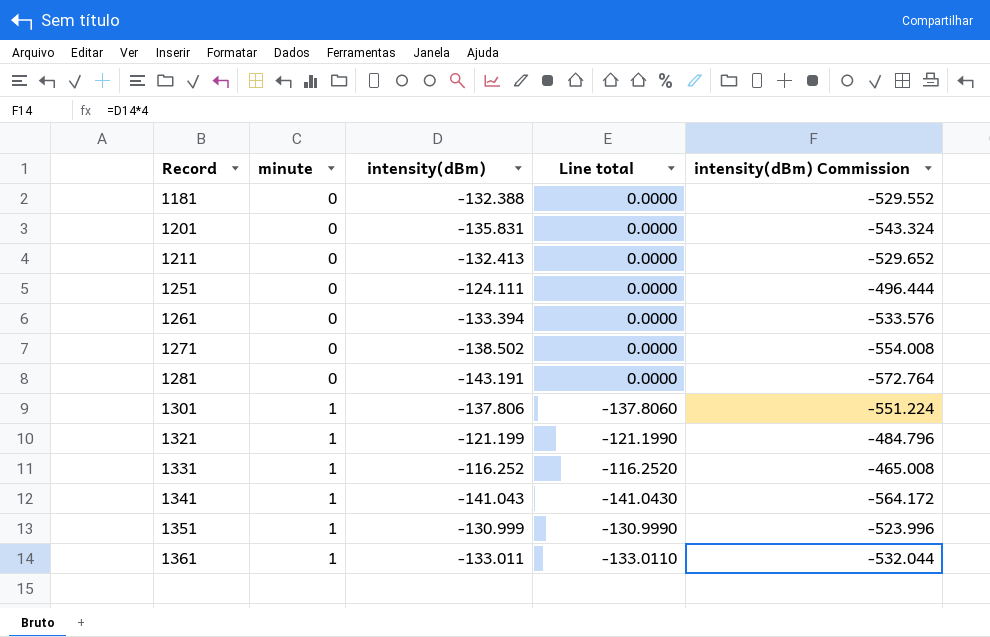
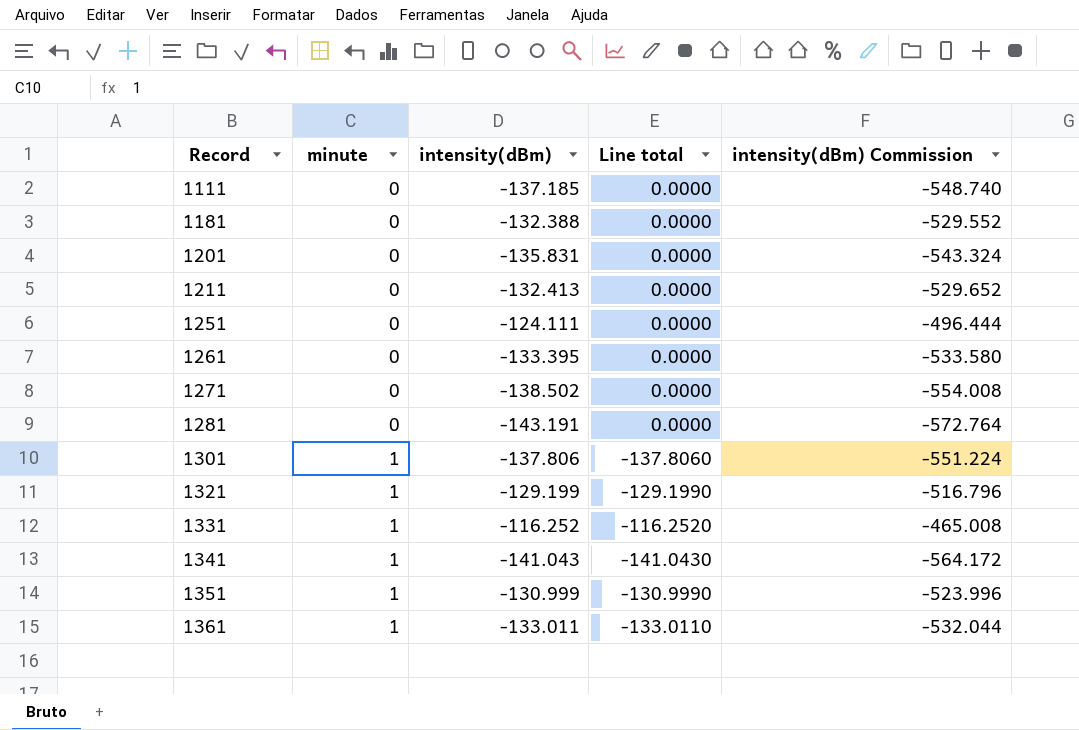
row 1111: none -> 0 | -137.185 | 0.0000 | -548.740
1261 | intensity(dBm): -133.394 -> -133.395
1261 | intensity(dBm) Commission: -533.576 -> -533.580
1321 | intensity(dBm): -121.199 -> -129.199
1321 | Line total: -121.1990 -> -129.1990
1321 | intensity(dBm) Commission: -484.796 -> -516.796

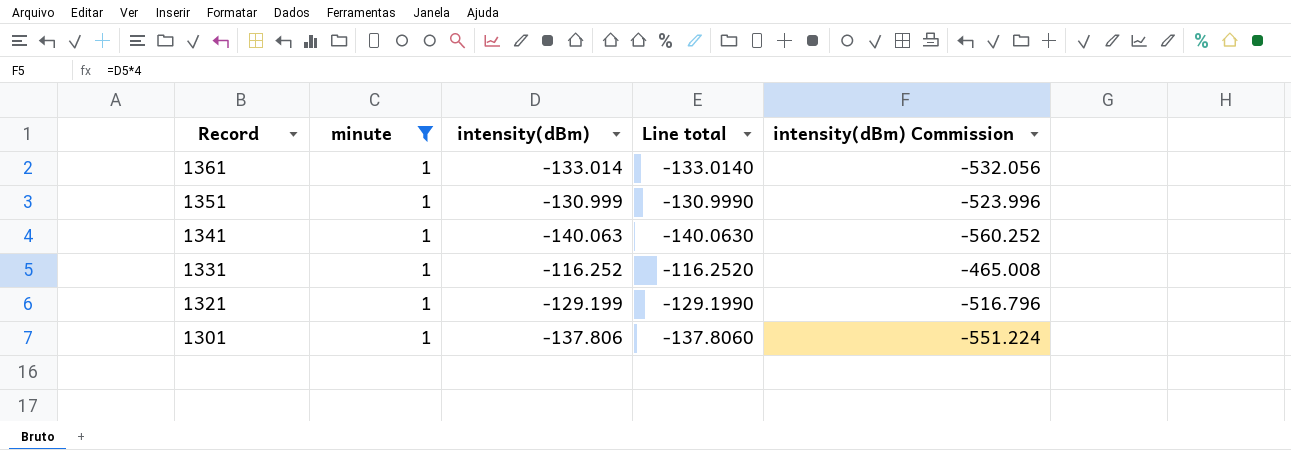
filter: none -> minute = 1
row order: Record ascending -> Record descending
1361 | intensity(dBm): -133.011 -> -133.014
1361 | Line total: -133.0110 -> -133.0140
1361 | intensity(dBm) Commission: -532.044 -> -532.056
1341 | intensity(dBm): -141.043 -> -140.063
1341 | Line total: -141.0430 -> -140.0630
1341 | intensity(dBm) Commission: -564.172 -> -560.252

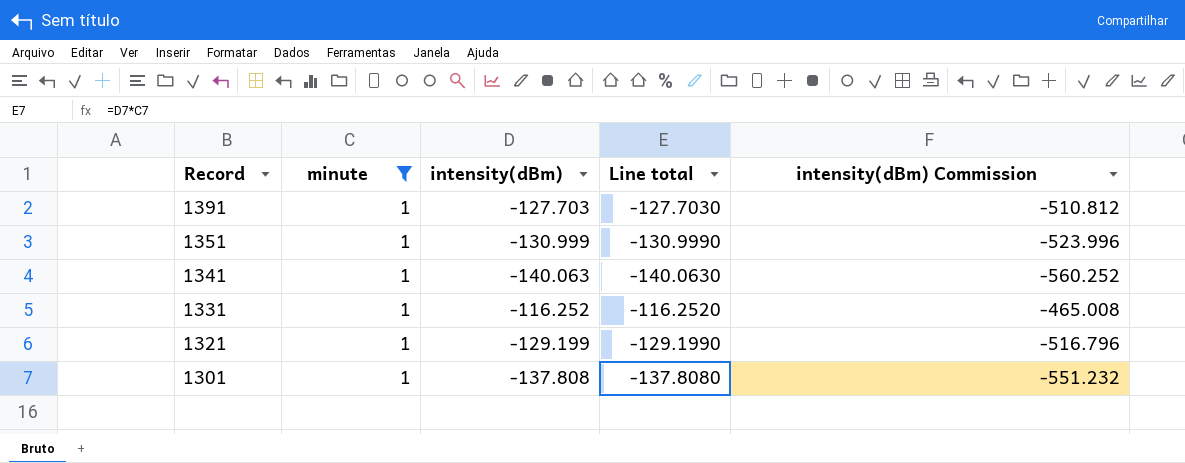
row 1361: 1 | -133.014 | -133.0140 | -532.056 -> none
row 1391: none -> 1 | -127.703 | -127.7030 | -510.812
1301 | intensity(dBm): -137.806 -> -137.808
1301 | Line total: -137.8060 -> -137.8080
1301 | intensity(dBm) Commission: -551.224 -> -551.232

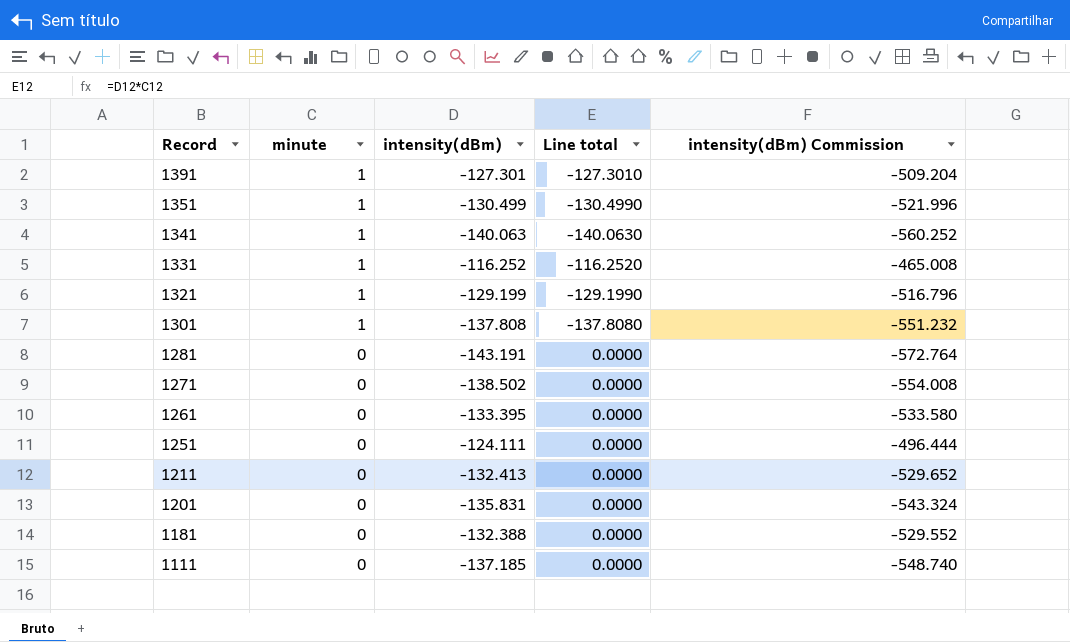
filter: minute = 1 -> none
1391 | intensity(dBm): -127.703 -> -127.301
1391 | Line total: -127.7030 -> -127.3010
1391 | intensity(dBm) Commission: -510.812 -> -509.204
1351 | intensity(dBm): -130.999 -> -130.499
1351 | Line total: -130.9990 -> -130.4990
1351 | intensity(dBm) Commission: -523.996 -> -521.996

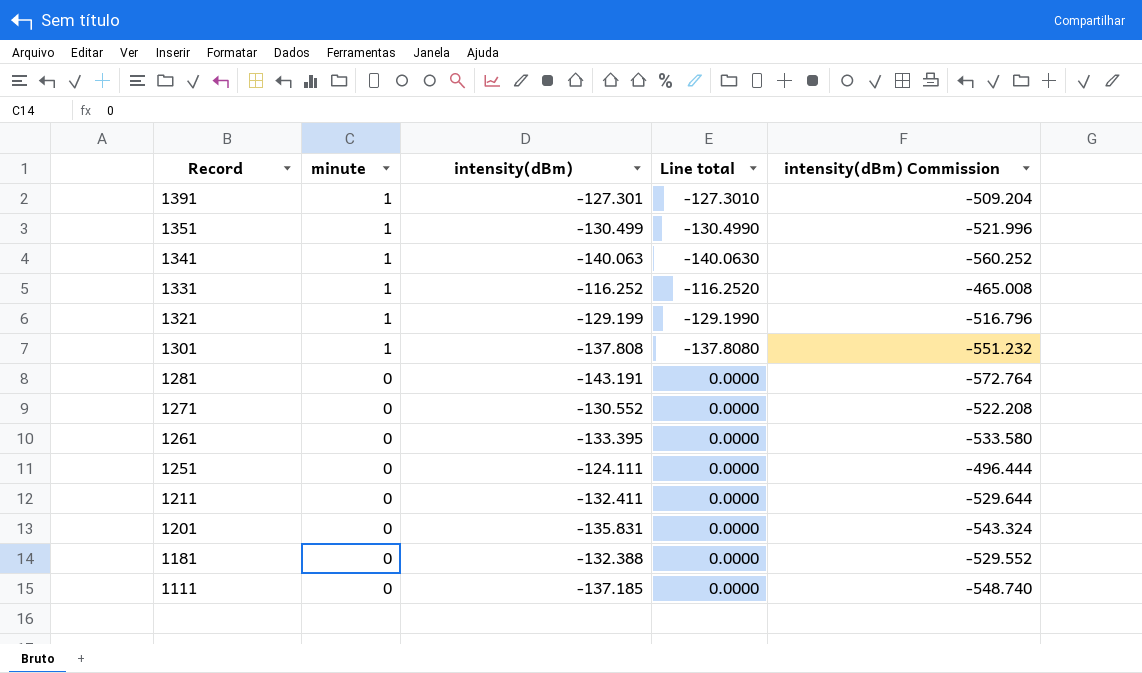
1271 | intensity(dBm): -138.502 -> -130.552
1271 | intensity(dBm) Commission: -554.008 -> -522.208
1211 | intensity(dBm): -132.413 -> -132.411
1211 | intensity(dBm) Commission: -529.652 -> -529.644

